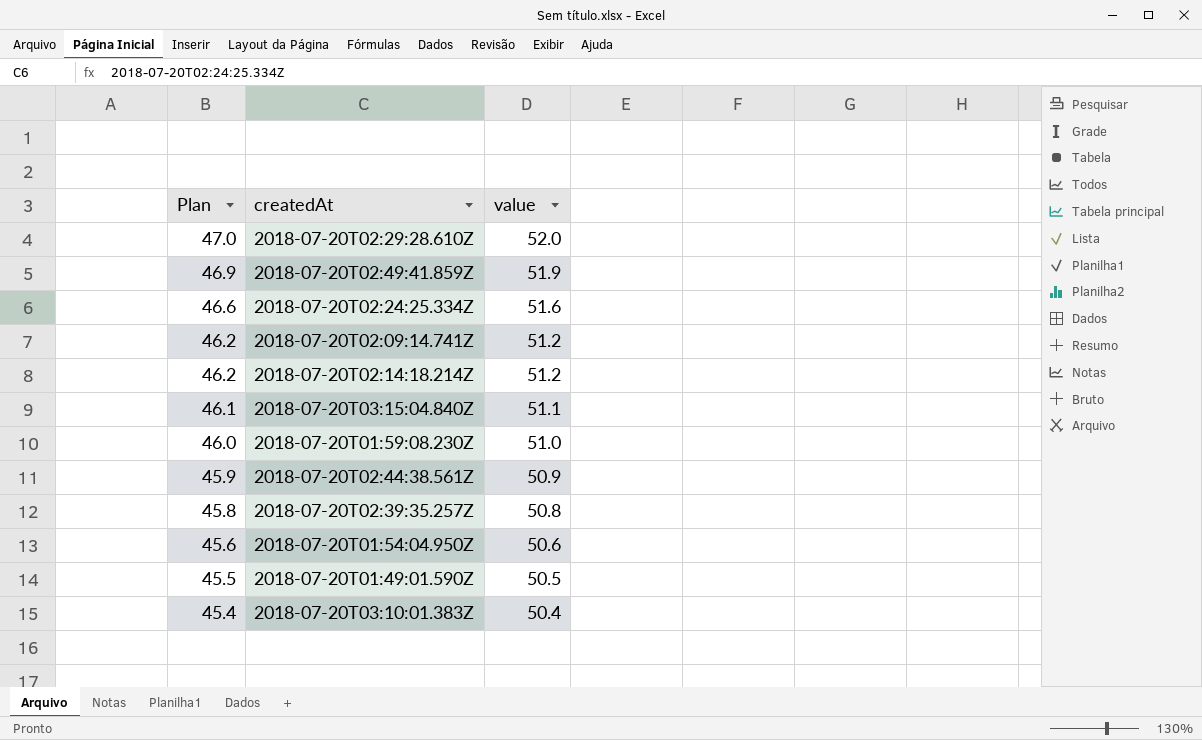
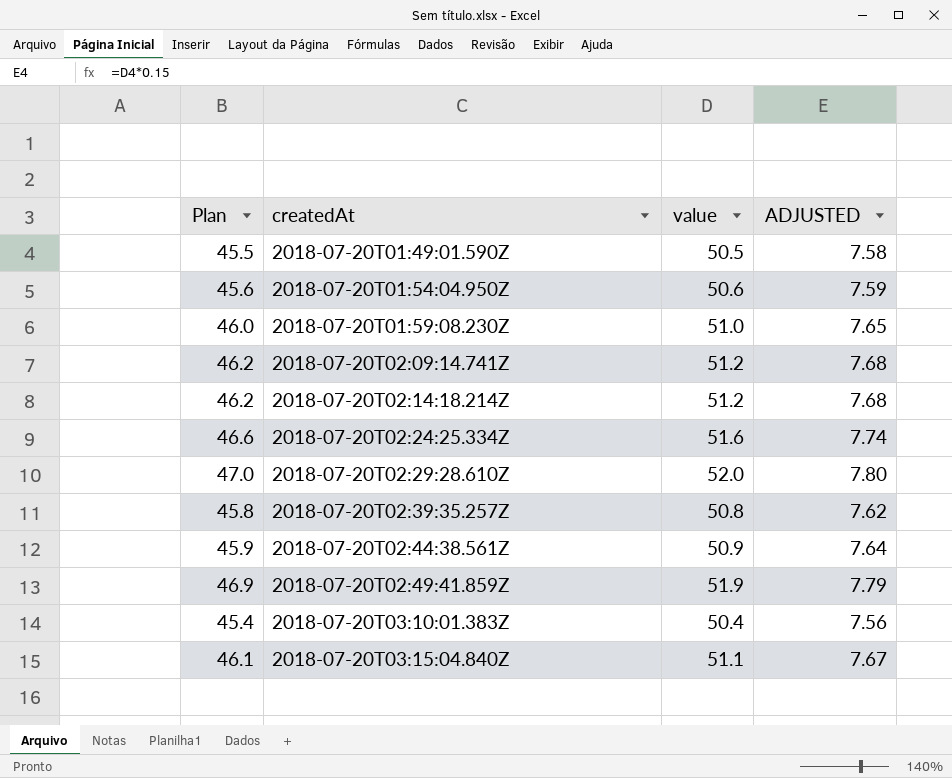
row order: Plan descending -> createdAt ascending
column ADJUSTED | formula: none -> [value] * 0.15

